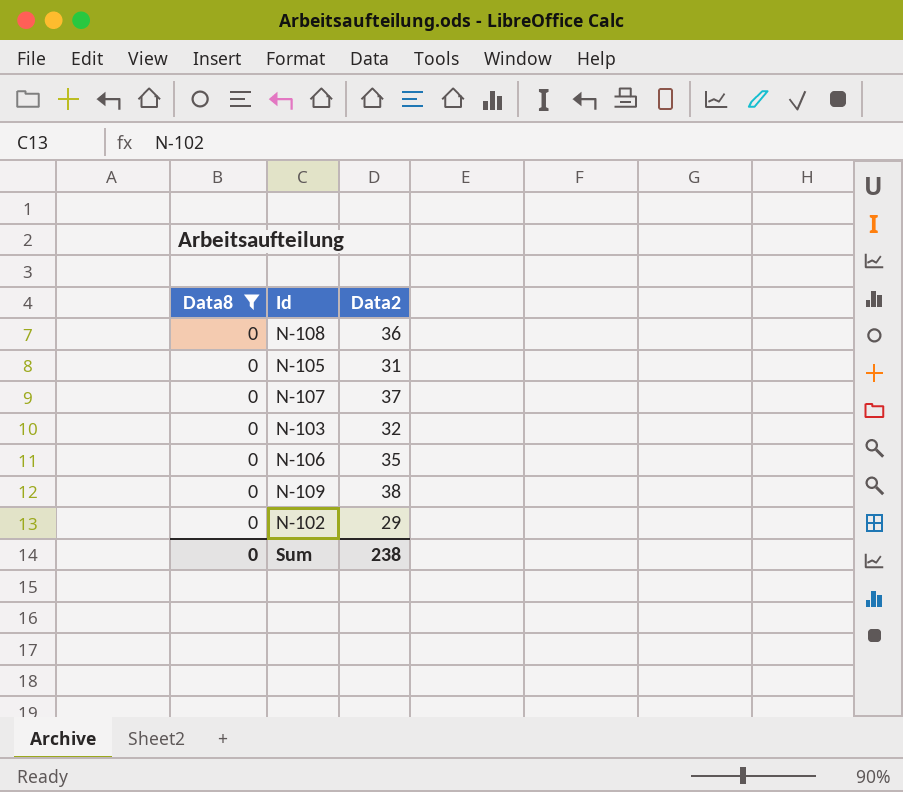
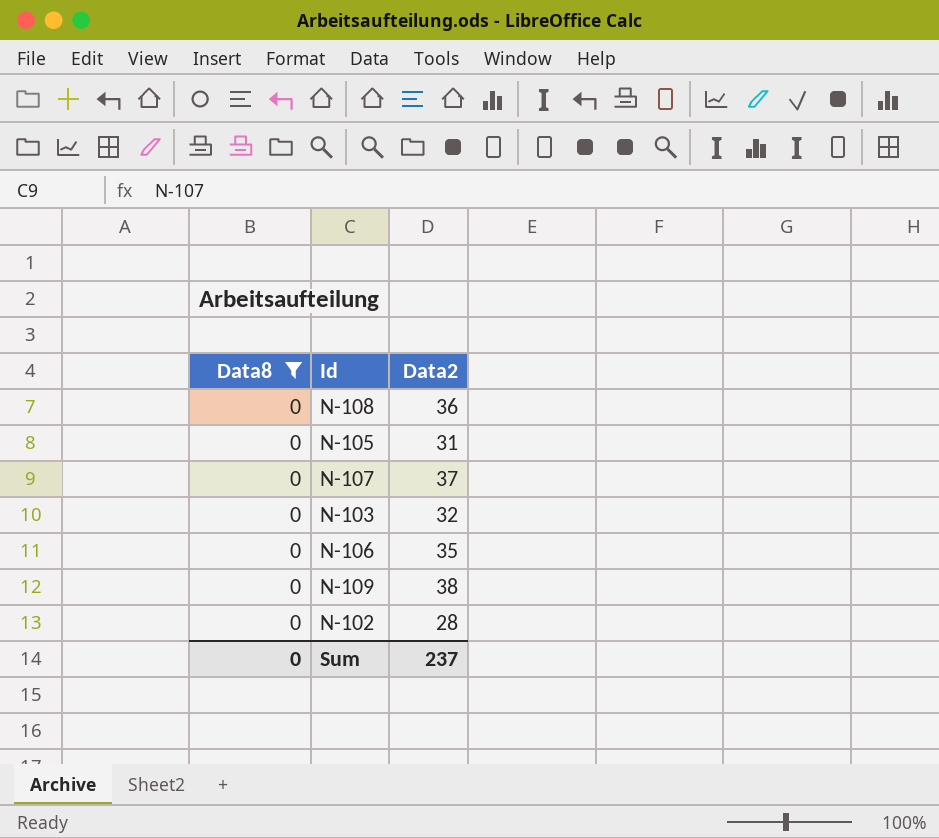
N-102 | Data2: 29 -> 28
Sum | Data2: 238 -> 237

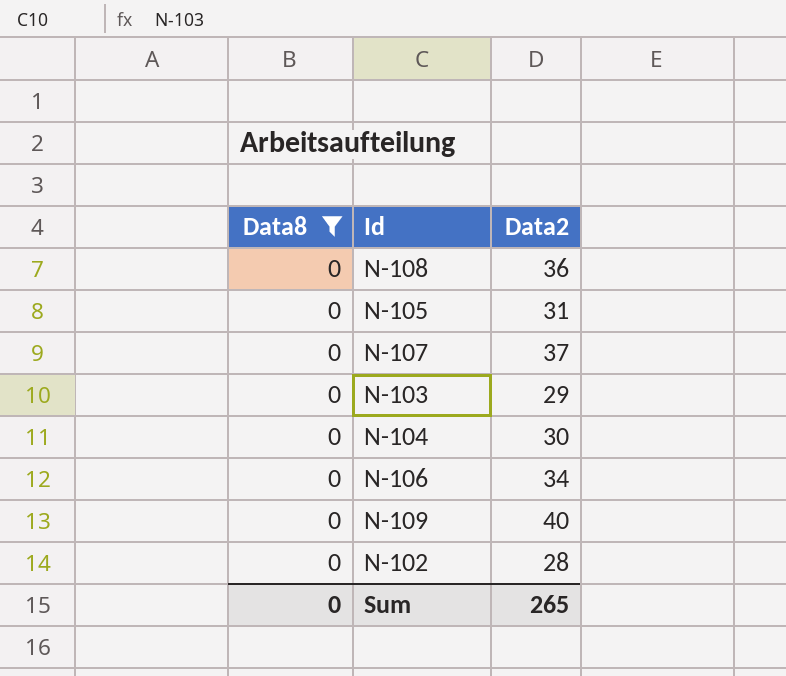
N-103 | Data2: 32 -> 29
row N-104: none -> 0 | 30
N-106 | Data2: 35 -> 34
N-109 | Data2: 38 -> 40
Sum | Data2: 237 -> 265

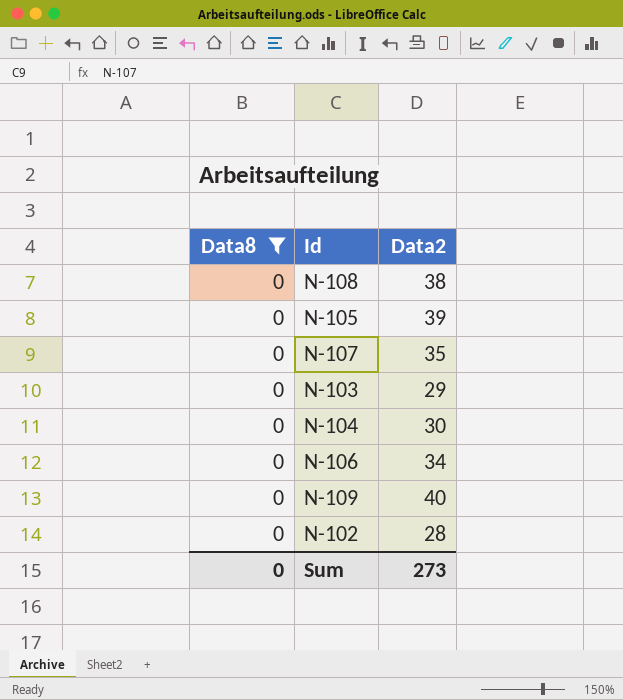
N-108 | Data2: 36 -> 38
N-105 | Data2: 31 -> 39
N-107 | Data2: 37 -> 35
Sum | Data2: 265 -> 273

